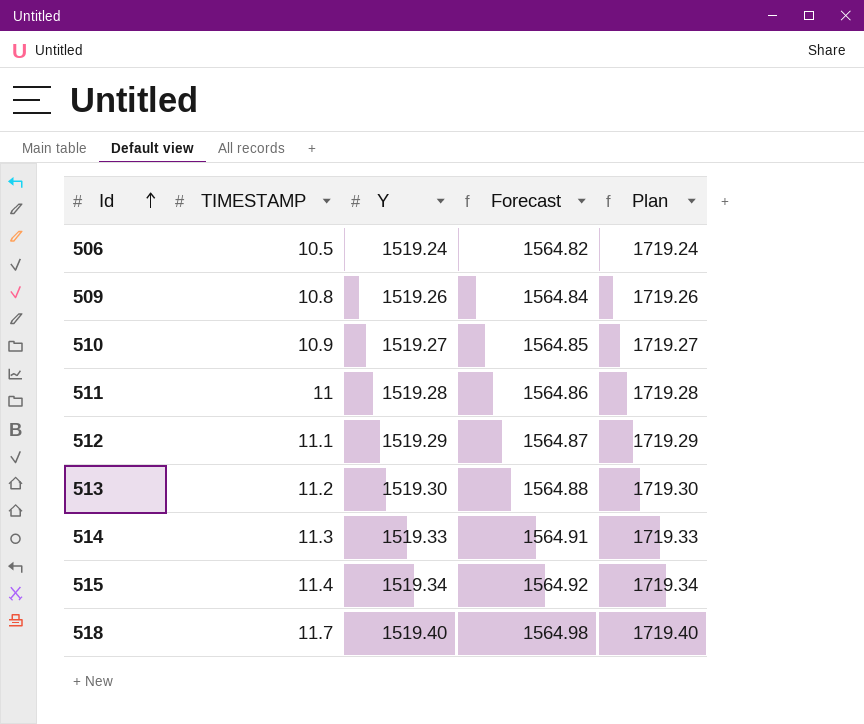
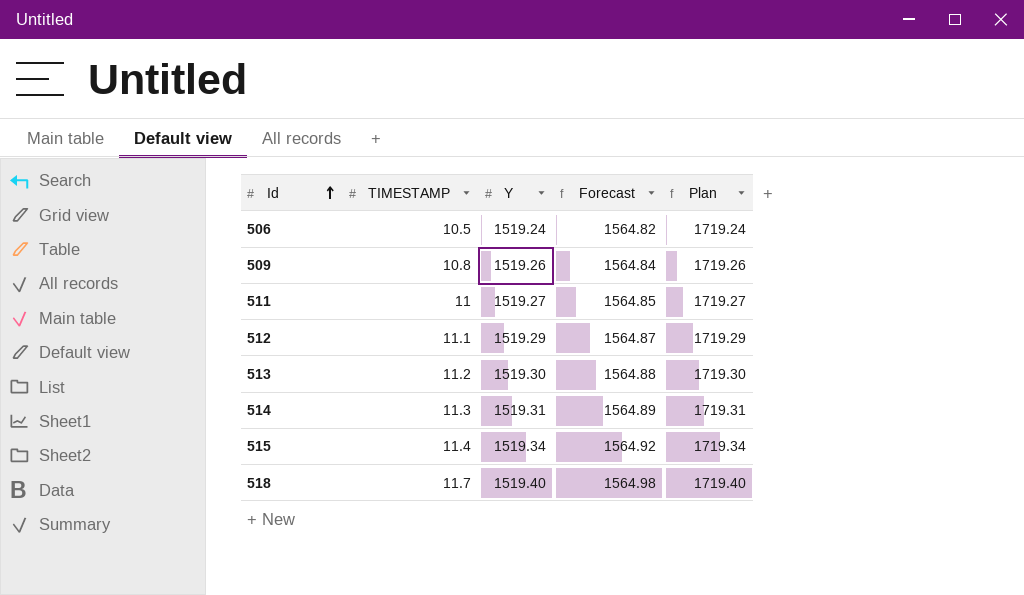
row 510: 10.9 | 1519.27 | 1564.85 | 1719.27 -> none
511 | Y: 1519.28 -> 1519.27
511 | Forecast: 1564.86 -> 1564.85
511 | Plan: 1719.28 -> 1719.27
514 | Y: 1519.33 -> 1519.31
514 | Forecast: 1564.91 -> 1564.89
514 | Plan: 1719.33 -> 1719.31

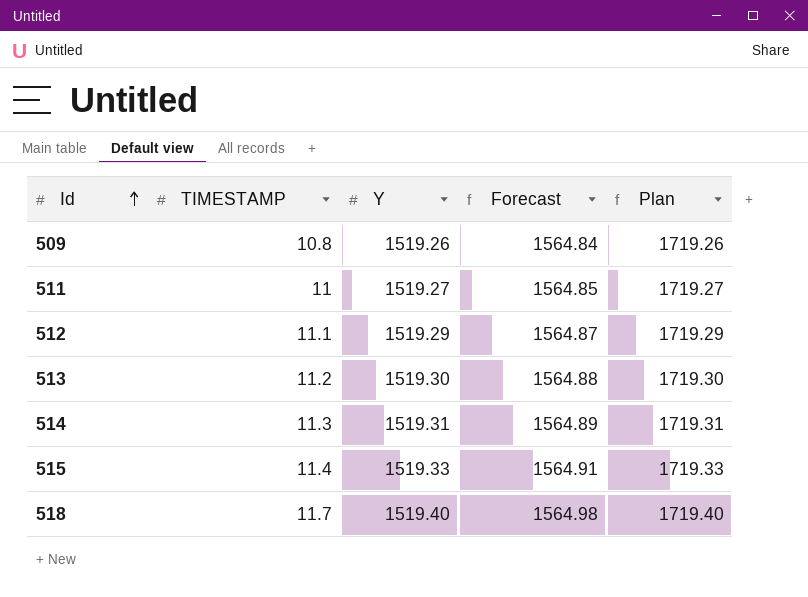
row 506: 10.5 | 1519.24 | 1564.82 | 1719.24 -> none
515 | Y: 1519.34 -> 1519.33
515 | Forecast: 1564.92 -> 1564.91
515 | Plan: 1719.34 -> 1719.33

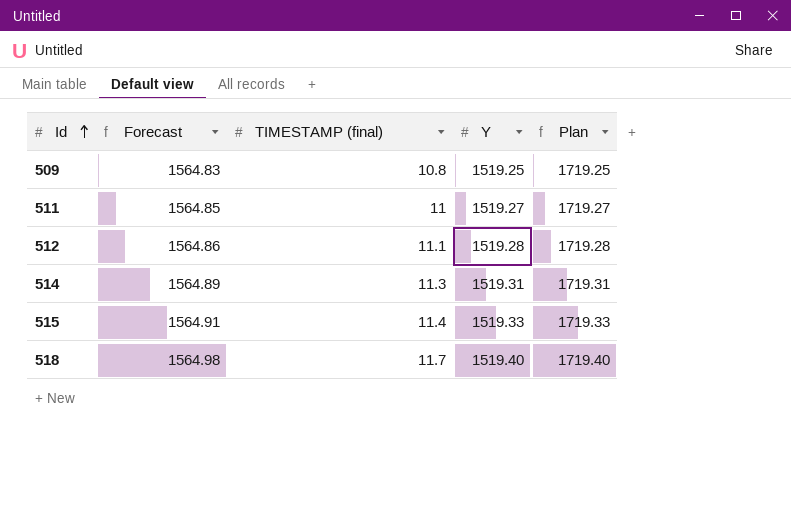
column Forecast | position: 4 -> 2
column name: TIMESTAMP -> TIMESTAMP (final)
row 513: 11.2 | 1519.30 | 1564.88 | 1719.30 -> none
509 | Forecast: 1564.84 -> 1564.83
509 | Y: 1519.26 -> 1519.25
509 | Plan: 1719.26 -> 1719.25
512 | Forecast: 1564.87 -> 1564.86
512 | Y: 1519.29 -> 1519.28
512 | Plan: 1719.29 -> 1719.28

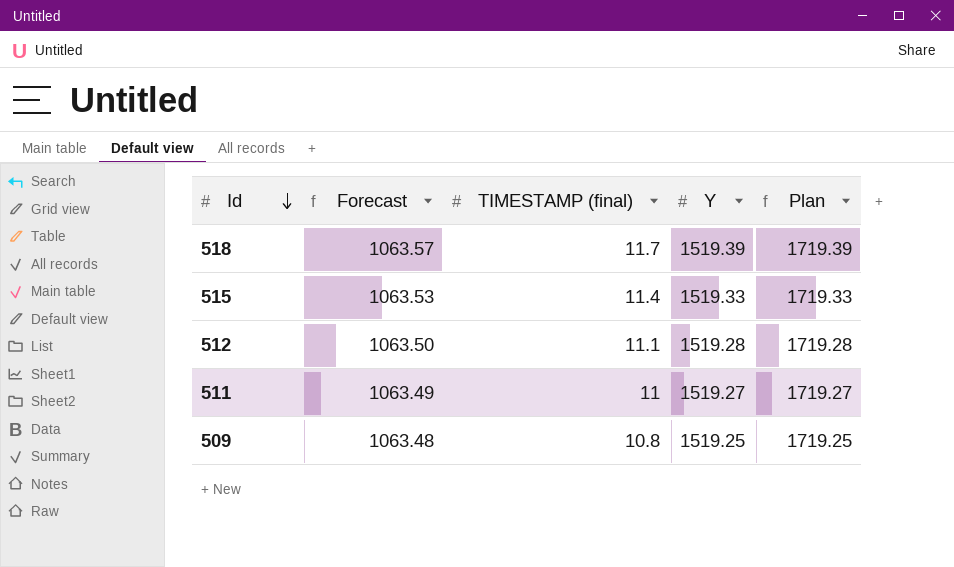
row order: Id ascending -> Id descending
column Forecast | formula: [Y] * 1.03 -> [Y] * 0.7
row 514: 1564.89 | 11.3 | 1519.31 | 1719.31 -> none
518 | Y: 1519.40 -> 1519.39
518 | Plan: 1719.40 -> 1719.39

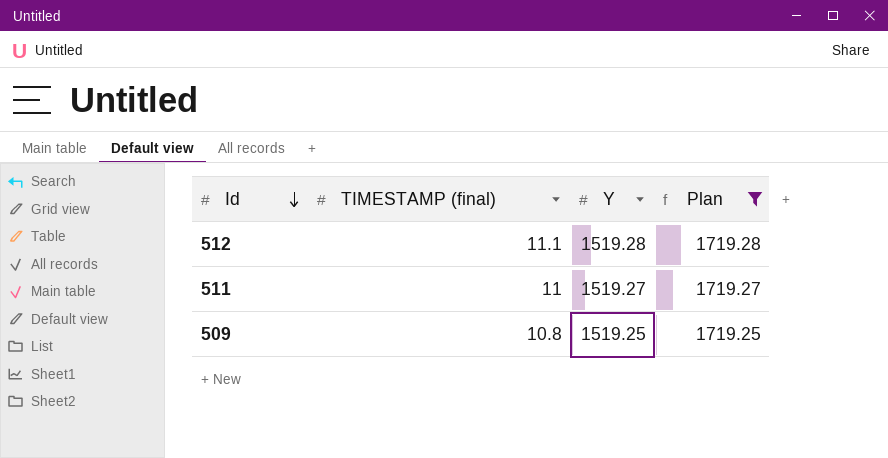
filter: none -> Plan <= 1719.28
column Forecast | formula: [Y] * 0.7 -> none

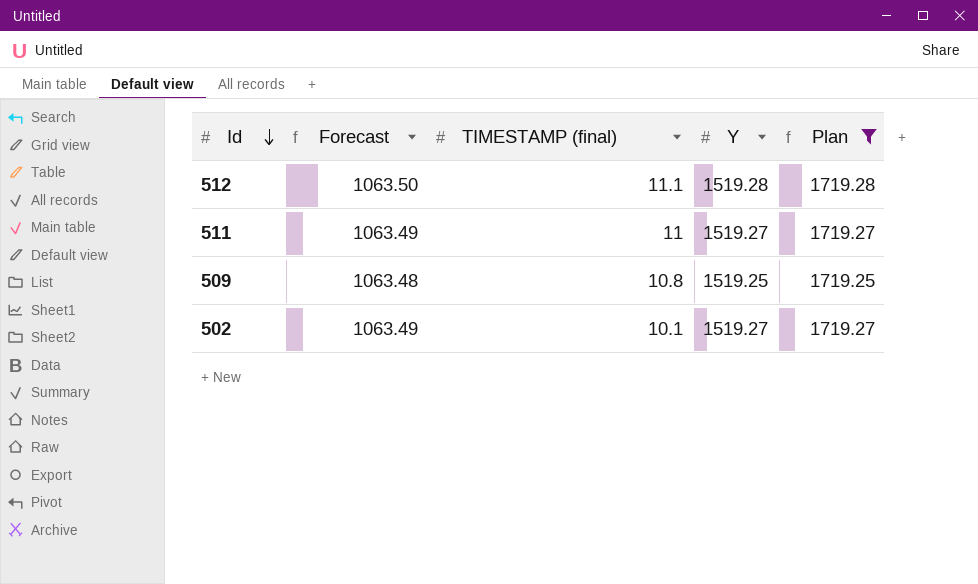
column Forecast | formula: none -> [Y] * 0.7
row 502: none -> 1063.49 | 10.1 | 1519.27 | 1719.27

